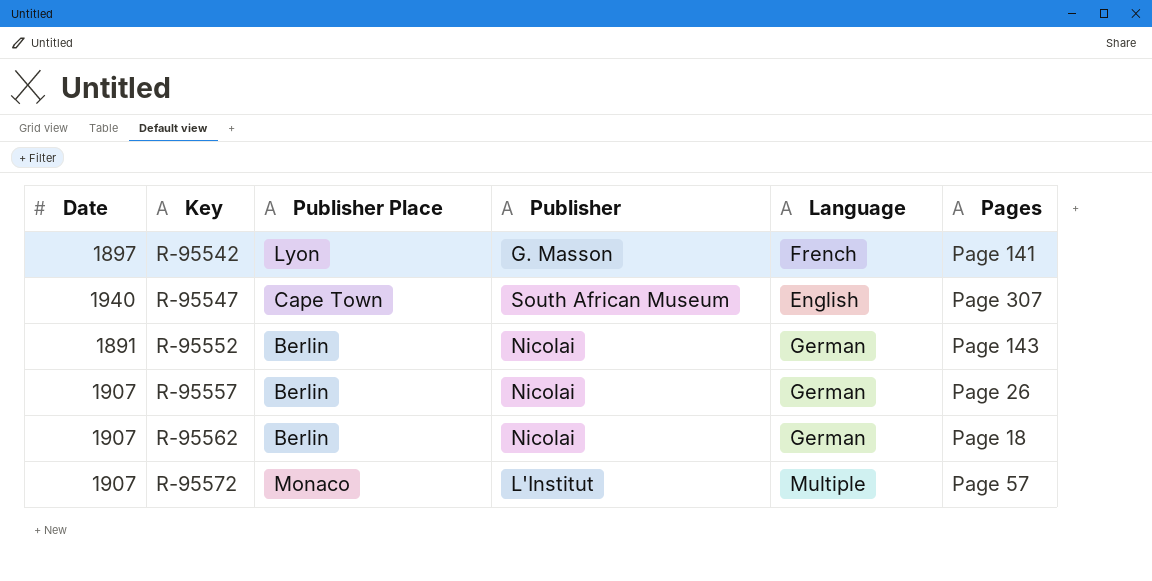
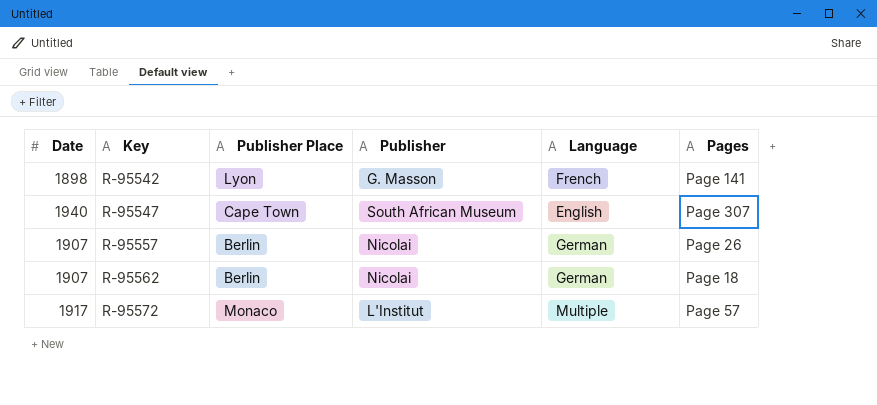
row R-95552: 1891 | Berlin | Nicolai | German | Page 143 -> none
R-95542 | Date: 1897 -> 1898
R-95572 | Date: 1907 -> 1917

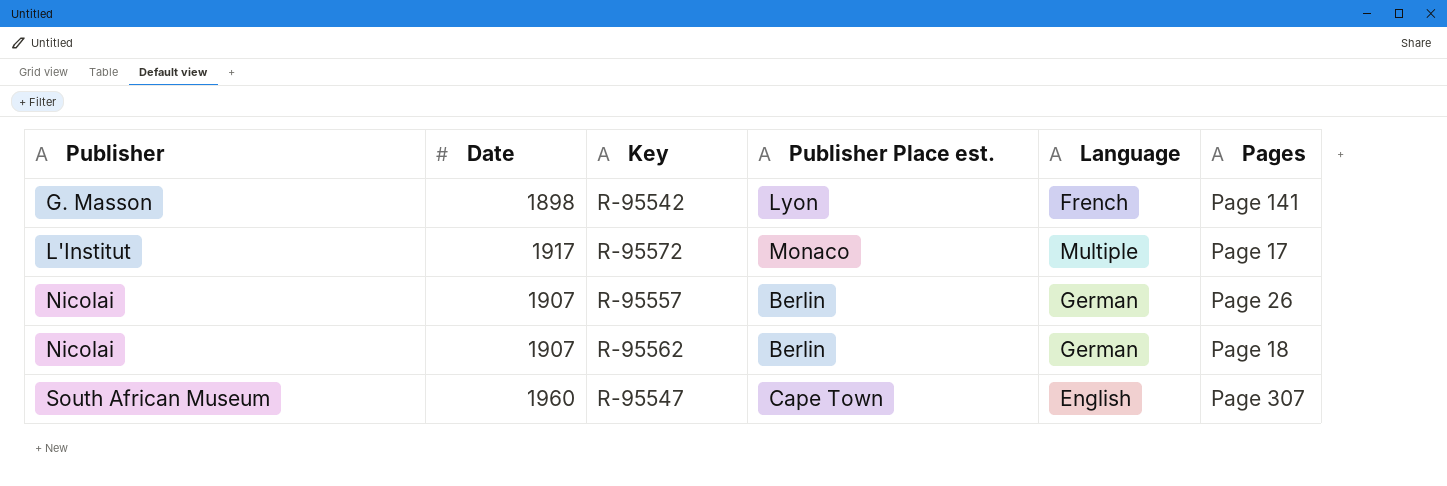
row order: Key ascending -> Publisher ascending
column Publisher | position: 4 -> 1
column name: Publisher Place -> Publisher Place est.
R-95572 | Pages: Page 57 -> Page 17
R-95547 | Date: 1940 -> 1960

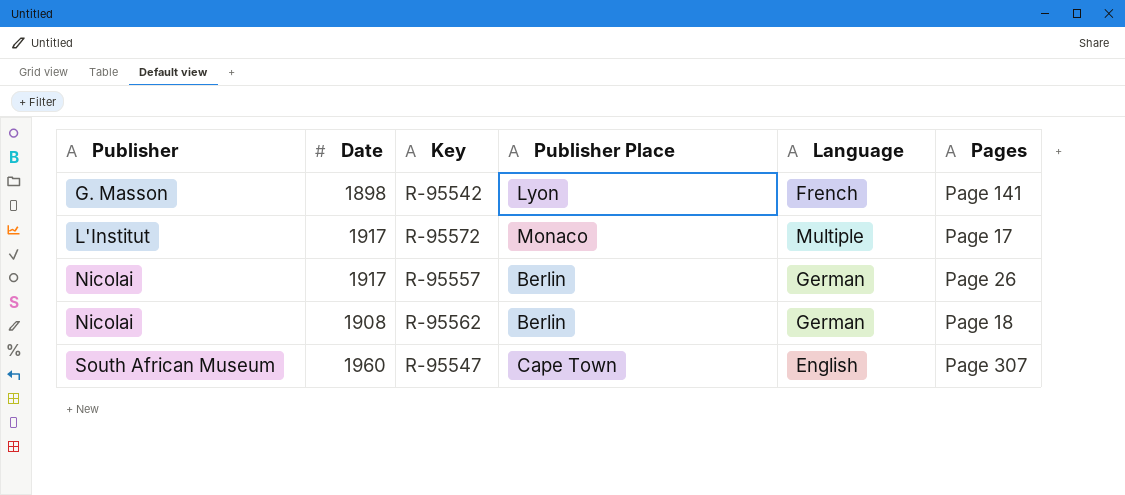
column name: Publisher Place est. -> Publisher Place
R-95557 | Date: 1907 -> 1917
R-95562 | Date: 1907 -> 1908

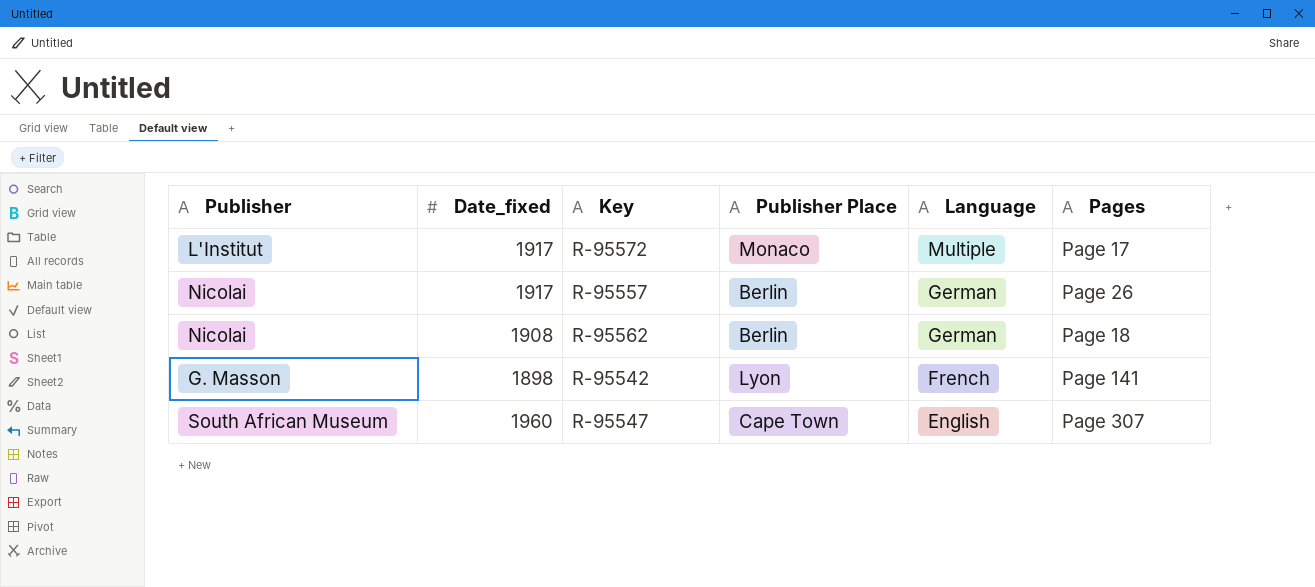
row order: Publisher ascending -> Language descending
column name: Date -> Date_fixed

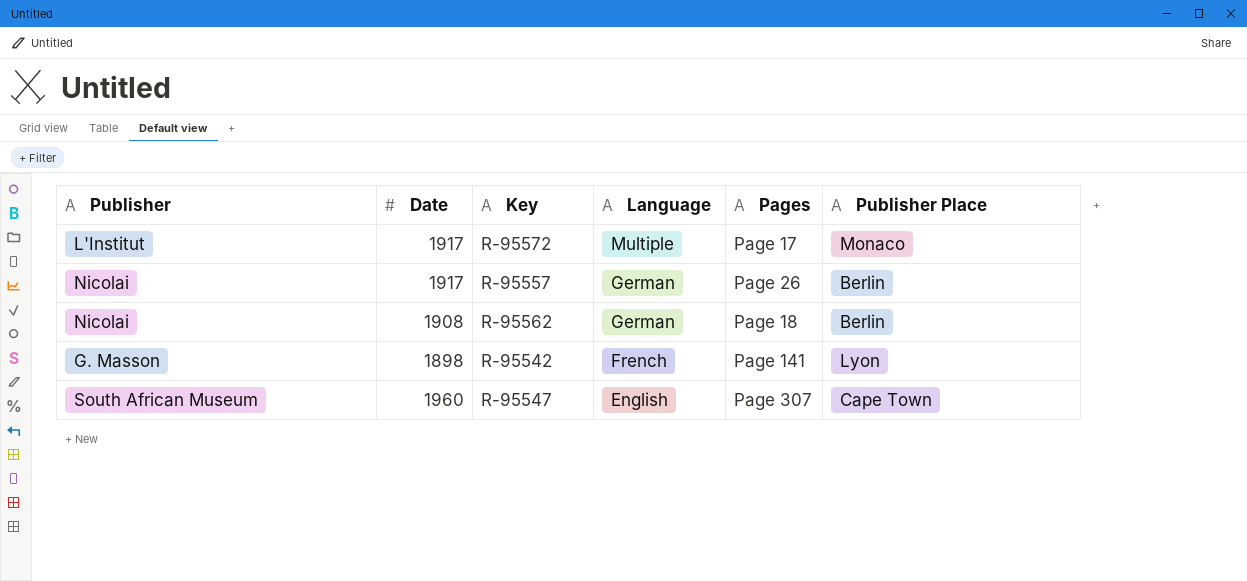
column name: Date_fixed -> Date
column Publisher Place | position: 4 -> 6

